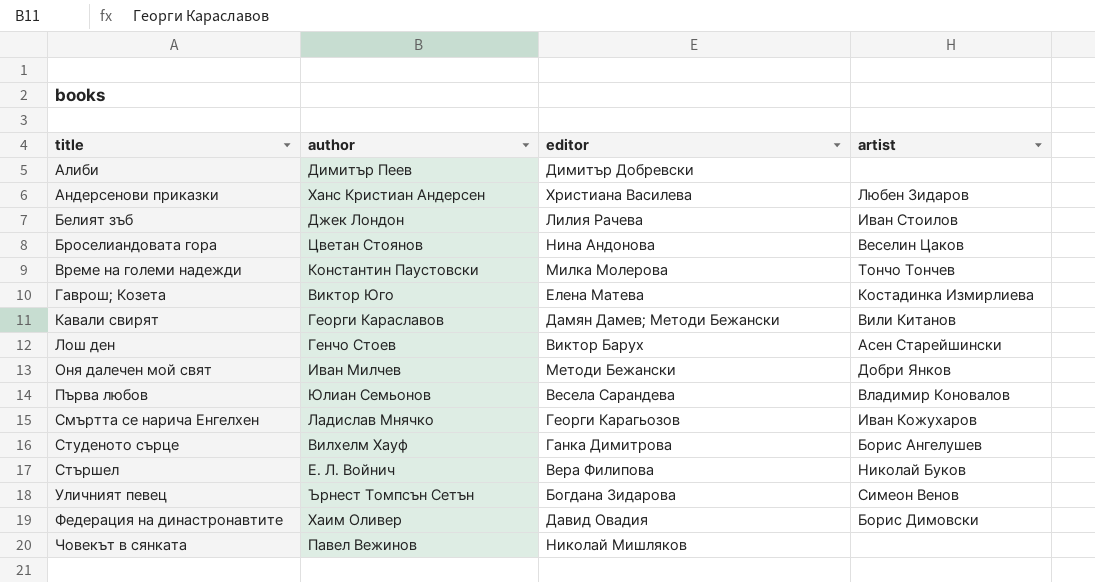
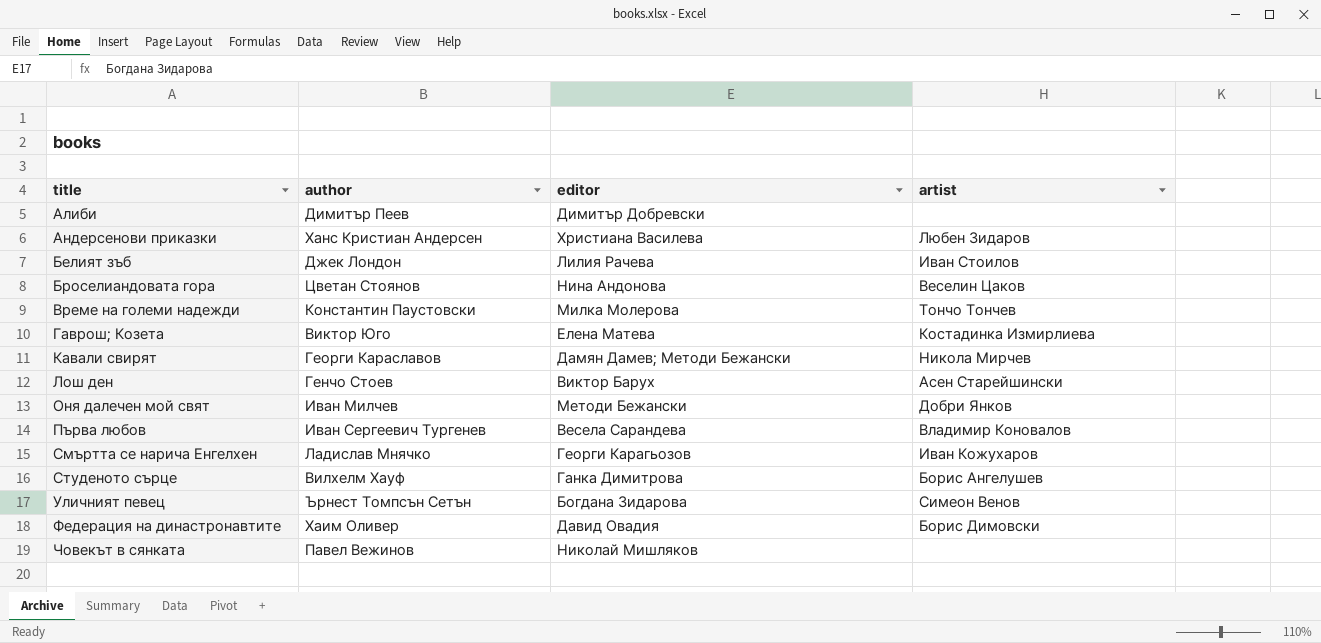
row Стършел: Е. Л. Войнич | Вера Филипова | Николай Буков -> none
Кавали свирят | artist: Вили Китанов -> Никола Мирчев
Първа любов | author: Юлиан Семьонов -> Иван Сергеевич Тургенев

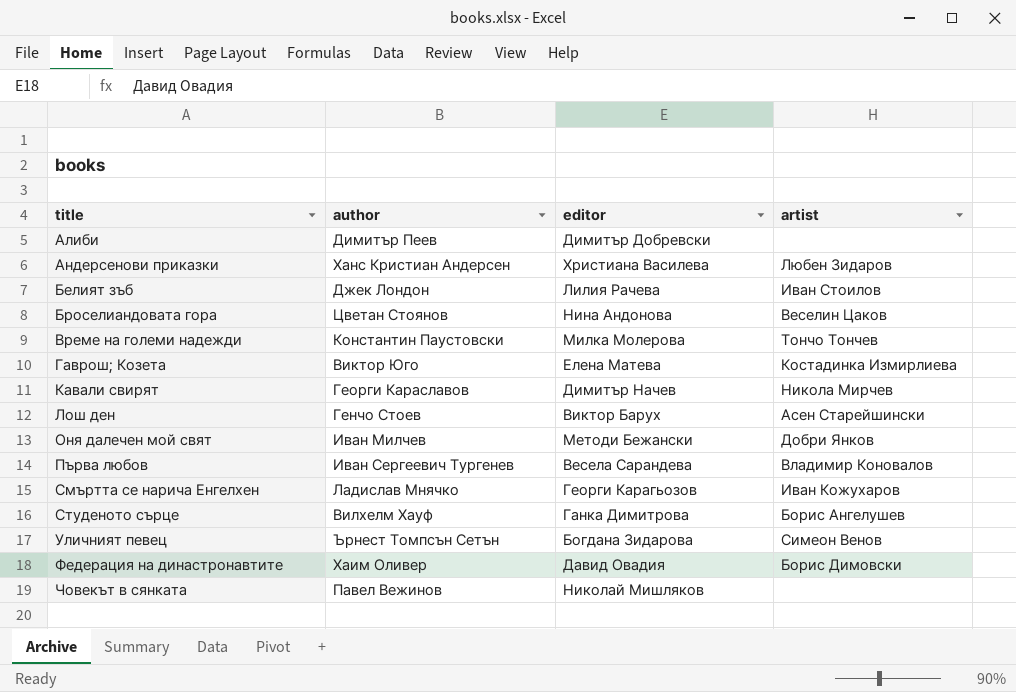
Кавали свирят | editor: Дамян Дамев; Методи Бежански -> Димитър Начев

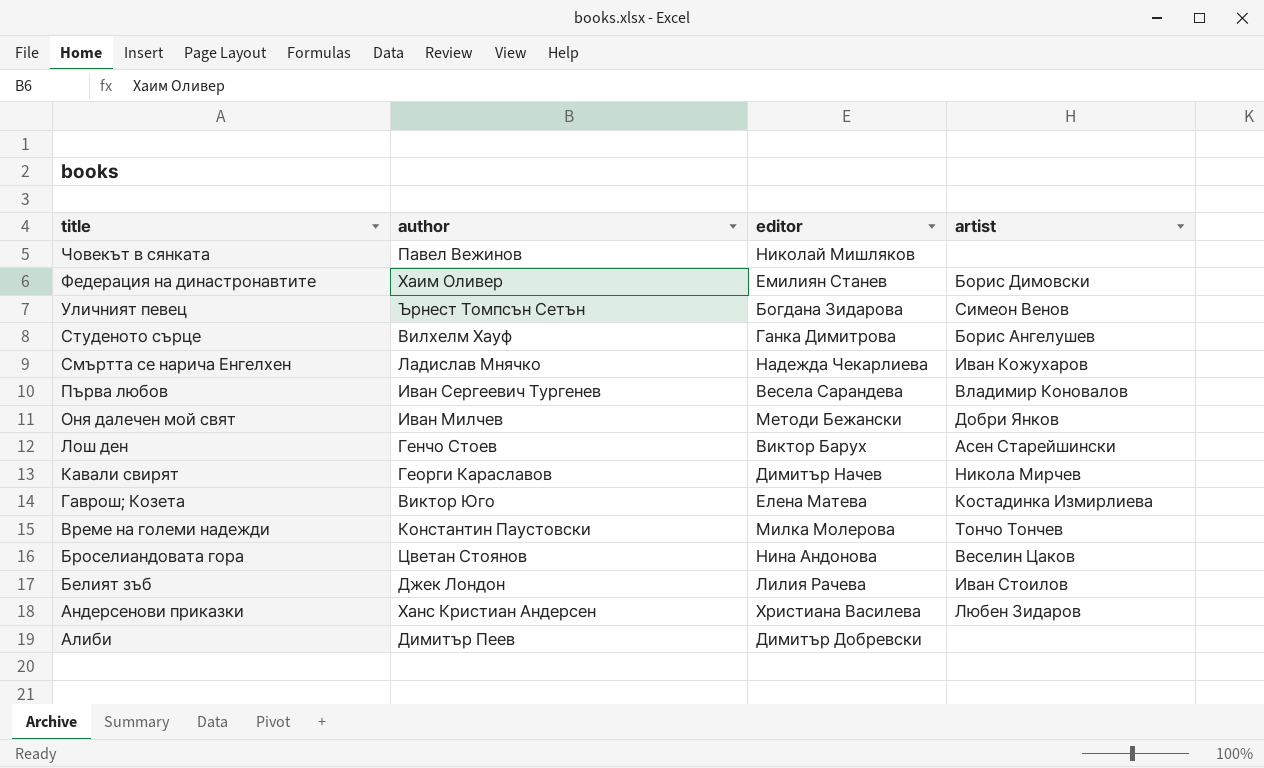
row order: title ascending -> title descending
Федерация на династронавтите | editor: Давид Овадия -> Емилиян Станев
Смъртта се нарича Енгелхен | editor: Георги Карагьозов -> Надежда Чекарлиева

